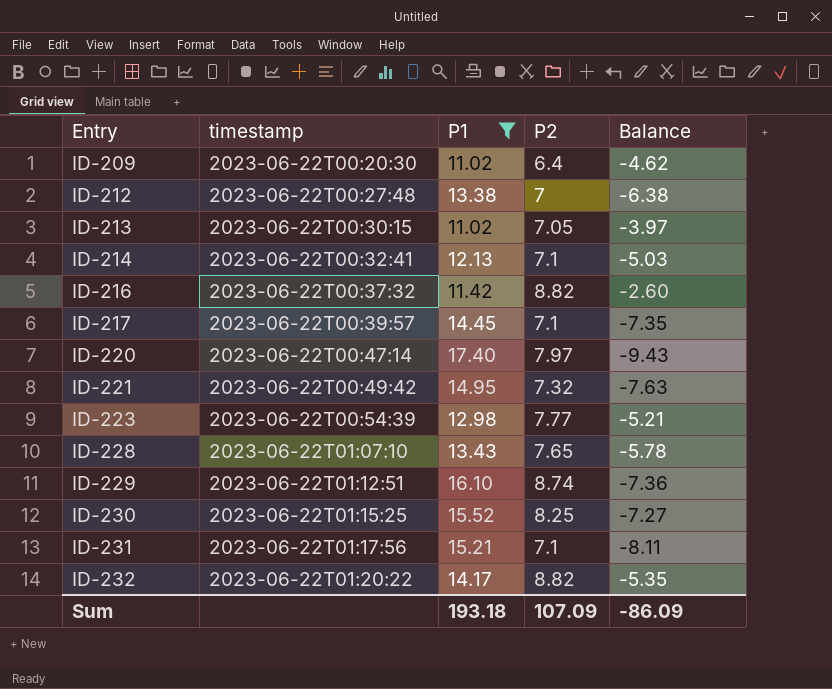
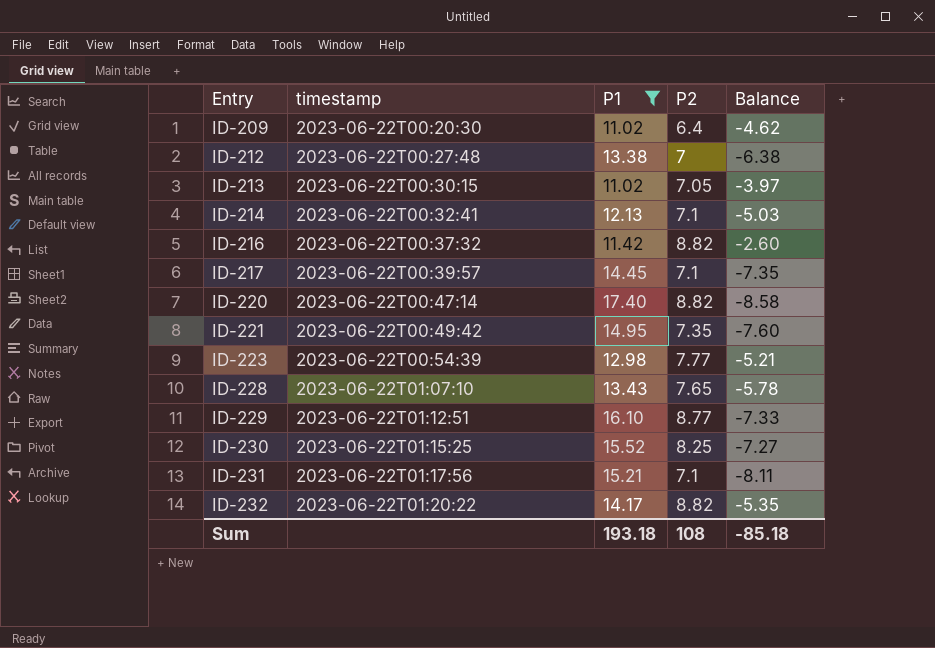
ID-220 | P2: 7.97 -> 8.82
ID-220 | Balance: -9.43 -> -8.58
ID-221 | P2: 7.32 -> 7.35
ID-221 | Balance: -7.63 -> -7.60
ID-229 | P2: 8.74 -> 8.77
ID-229 | Balance: -7.36 -> -7.33
Sum | P2: 107.09 -> 108
Sum | Balance: -86.09 -> -85.18

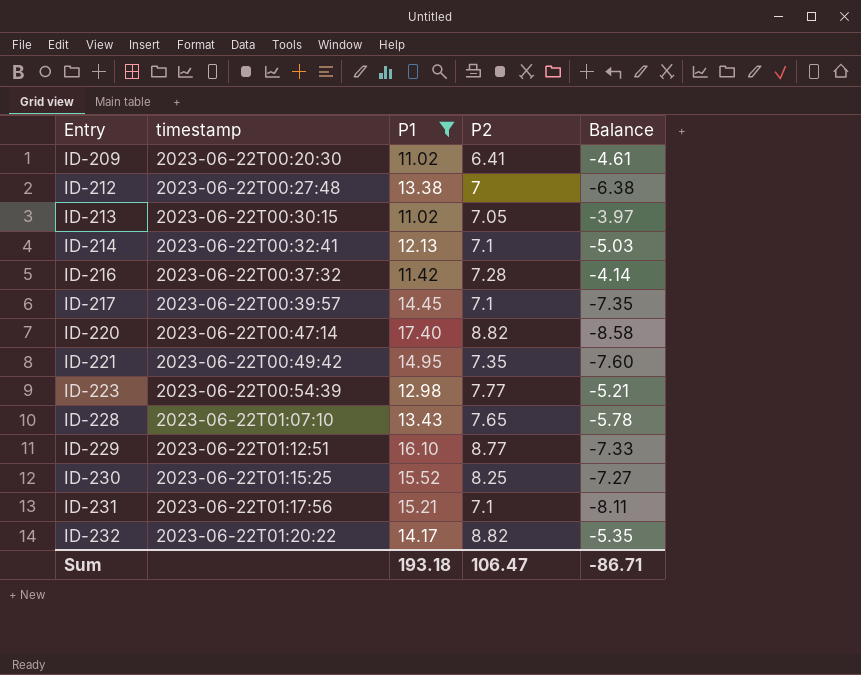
ID-209 | P2: 6.4 -> 6.41
ID-209 | Balance: -4.62 -> -4.61
ID-216 | P2: 8.82 -> 7.28
ID-216 | Balance: -2.60 -> -4.14
Sum | P2: 108 -> 106.47
Sum | Balance: -85.18 -> -86.71

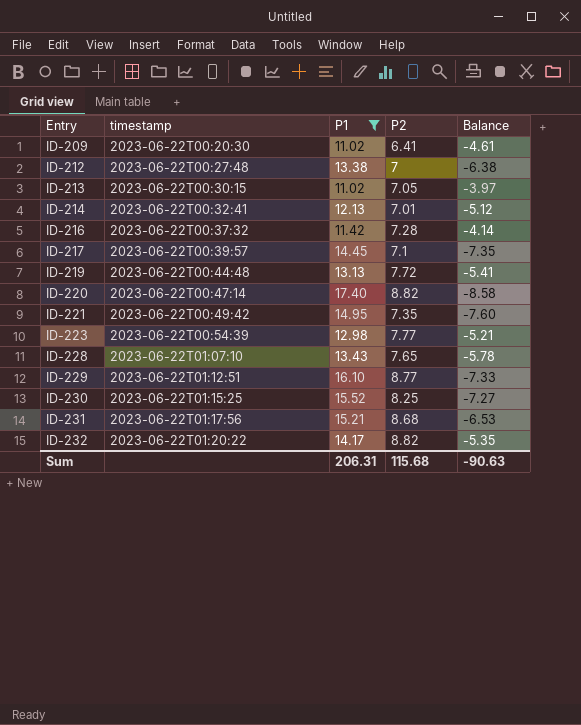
ID-214 | P2: 7.1 -> 7.01
ID-214 | Balance: -5.03 -> -5.12
row ID-219: none -> 2023-06-22T00:44:48 | 13.13 | 7.72 | -5.41
ID-231 | P2: 7.1 -> 8.68
ID-231 | Balance: -8.11 -> -6.53
Sum | P1: 193.18 -> 206.31
Sum | P2: 106.47 -> 115.68
Sum | Balance: -86.71 -> -90.63

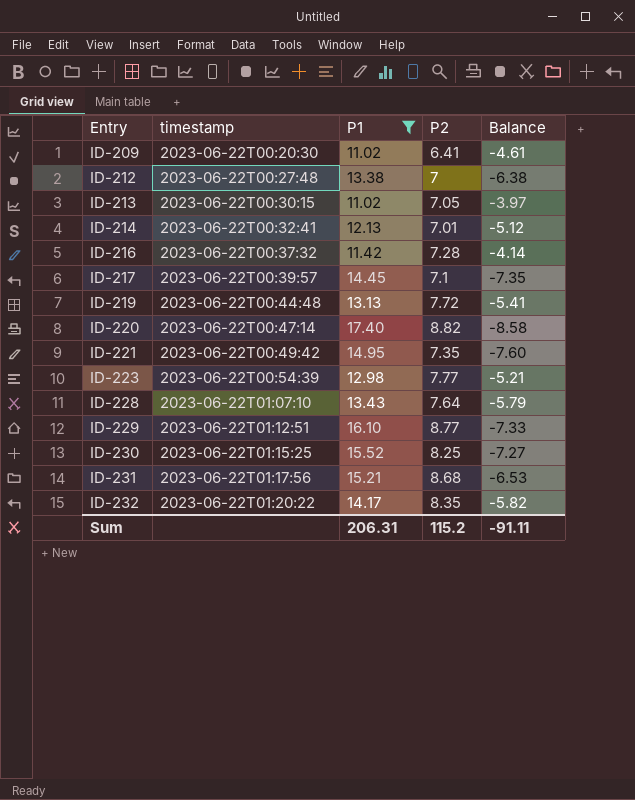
ID-228 | P2: 7.65 -> 7.64
ID-228 | Balance: -5.78 -> -5.79
ID-232 | P2: 8.82 -> 8.35
ID-232 | Balance: -5.35 -> -5.82
Sum | P2: 115.68 -> 115.2
Sum | Balance: -90.63 -> -91.11

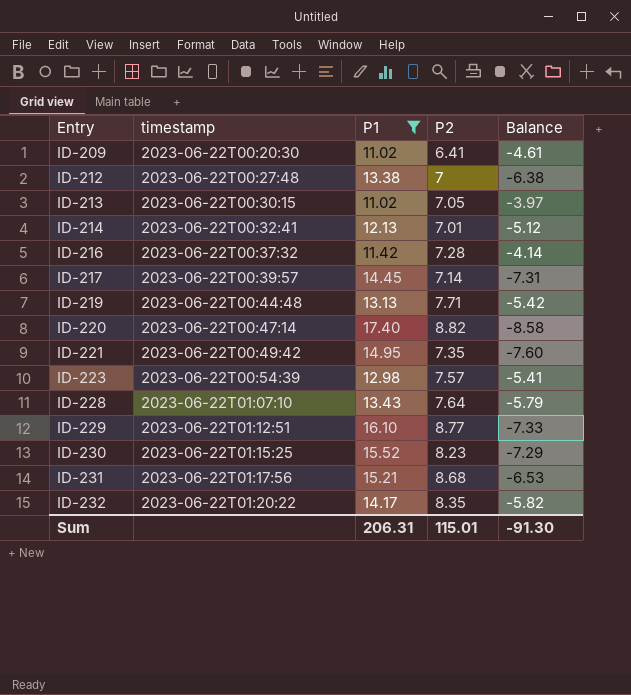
ID-217 | P2: 7.1 -> 7.14
ID-217 | Balance: -7.35 -> -7.31
ID-219 | P2: 7.72 -> 7.71
ID-219 | Balance: -5.41 -> -5.42
ID-223 | P2: 7.77 -> 7.57
ID-223 | Balance: -5.21 -> -5.41
ID-230 | P2: 8.25 -> 8.23
ID-230 | Balance: -7.27 -> -7.29
Sum | P2: 115.2 -> 115.01
Sum | Balance: -91.11 -> -91.30

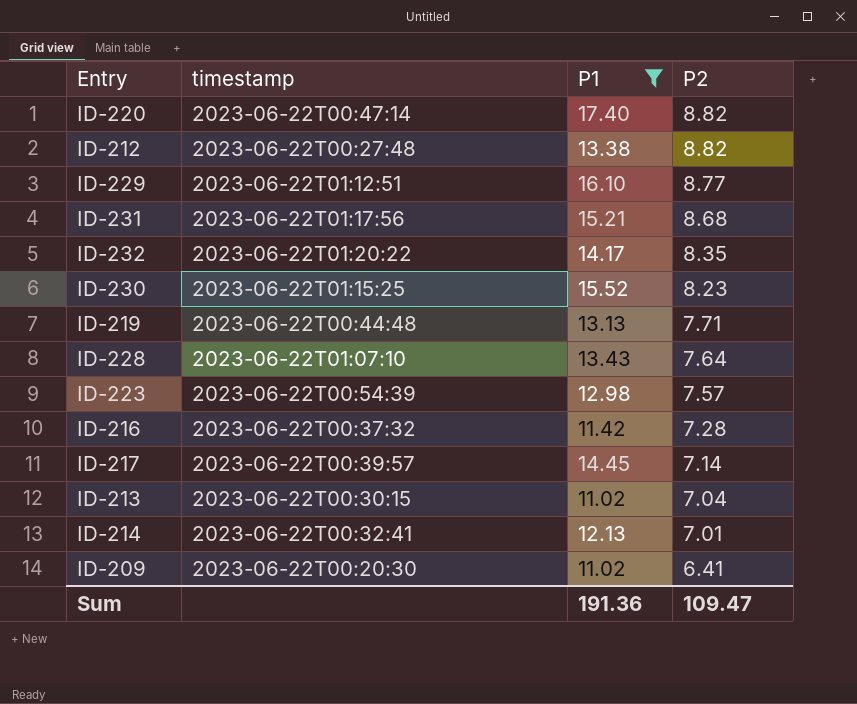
row order: Entry ascending -> P2 descending
column Balance | formula: [P2] - [P1] -> none
row ID-221: 2023-06-22T00:49:42 | 14.95 | 7.35 | -7.60 -> none
ID-212 | P2: 7 -> 8.82
ID-213 | P2: 7.05 -> 7.04
Sum | P1: 206.31 -> 191.36
Sum | P2: 115.01 -> 109.47

